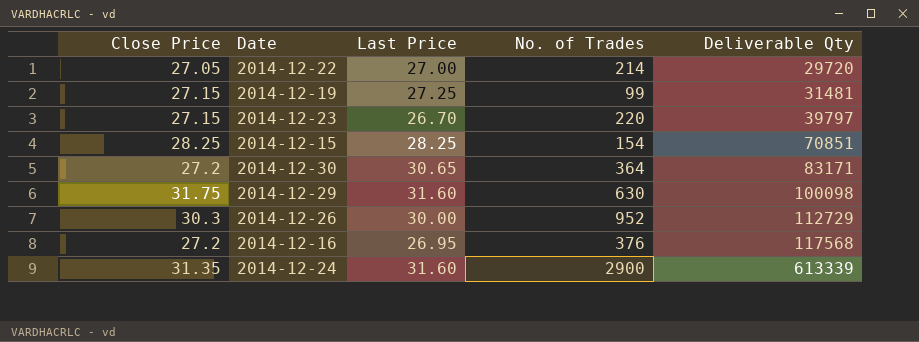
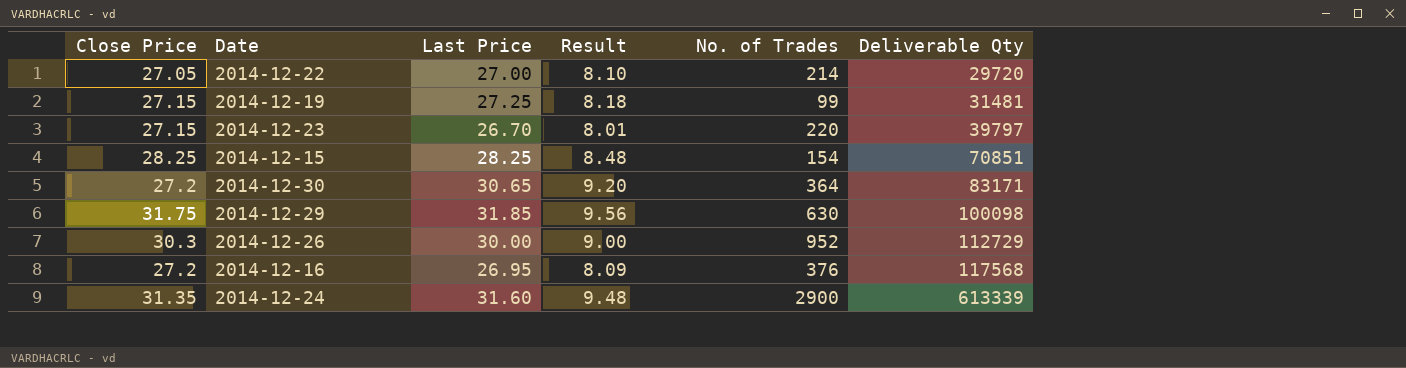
column Result | formula: none -> [Last Price] * 0.3
2014-12-29 | Last Price: 31.60 -> 31.85

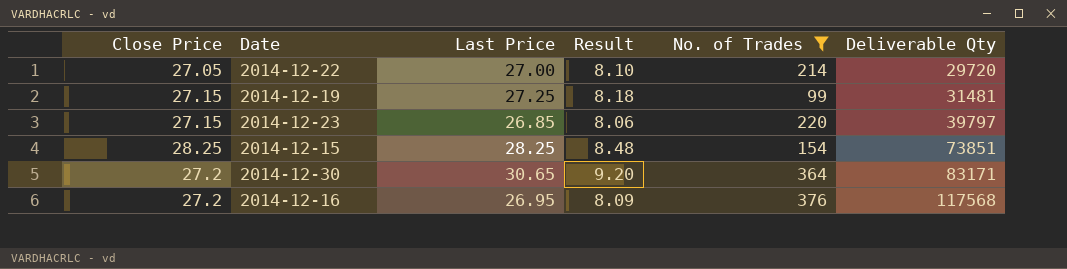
filter: none -> No. of Trades <= 376
2014-12-23 | Last Price: 26.70 -> 26.85
2014-12-23 | Result: 8.01 -> 8.06
2014-12-15 | Deliverable Qty: 70851 -> 73851

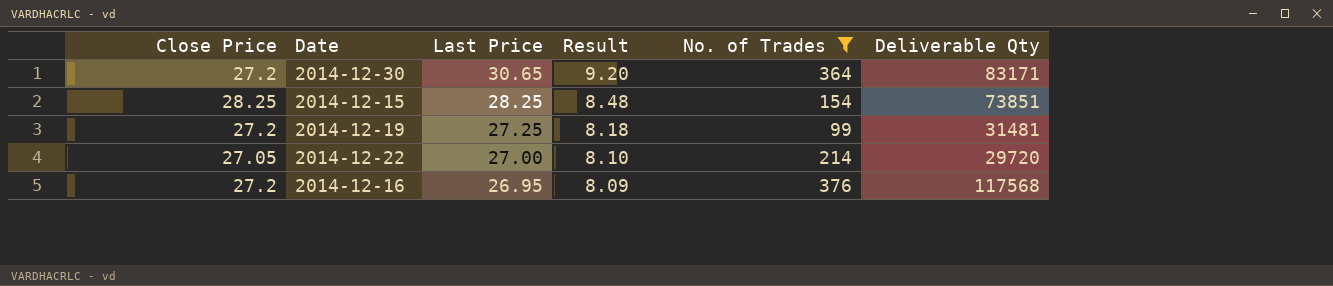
row order: Deliverable Qty ascending -> Last Price descending
row 2014-12-23: 27.15 | 26.85 | 8.06 | 220 | 39797 -> none
2014-12-19 | Close Price: 27.15 -> 27.2

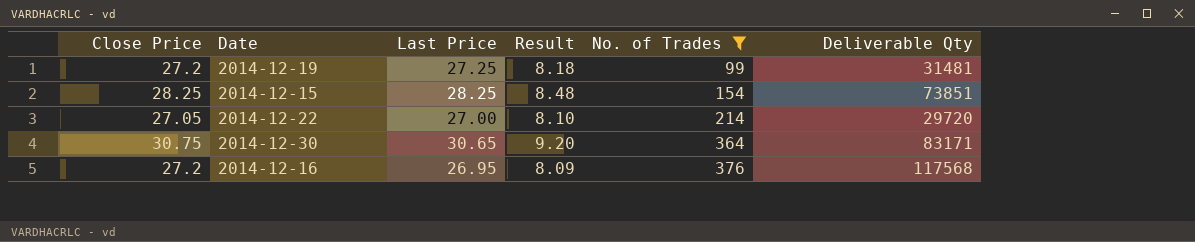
row order: Last Price descending -> No. of Trades ascending
2014-12-30 | Close Price: 27.2 -> 30.75

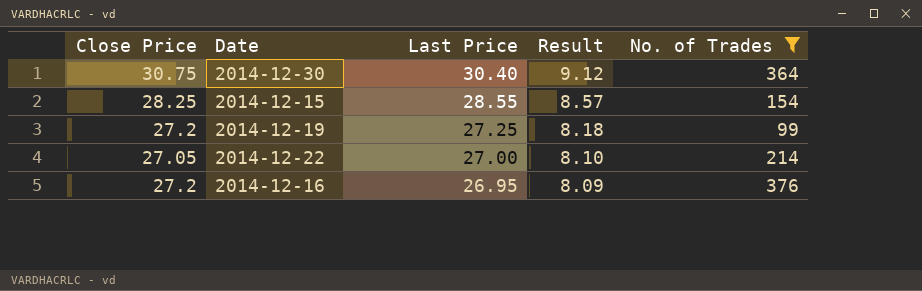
row order: No. of Trades ascending -> Last Price descending
column Deliverable Qty | position: 6 -> none
2014-12-30 | Last Price: 30.65 -> 30.40
2014-12-30 | Result: 9.20 -> 9.12
2014-12-15 | Last Price: 28.25 -> 28.55
2014-12-15 | Result: 8.48 -> 8.57

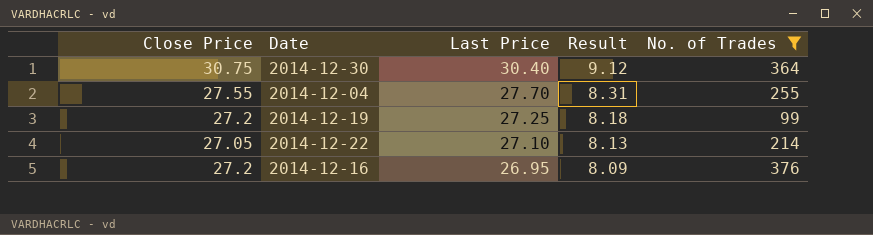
row 2014-12-15: 28.25 | 28.55 | 8.57 | 154 -> none
row 2014-12-04: none -> 27.55 | 27.70 | 8.31 | 255
2014-12-22 | Last Price: 27.00 -> 27.10
2014-12-22 | Result: 8.10 -> 8.13

